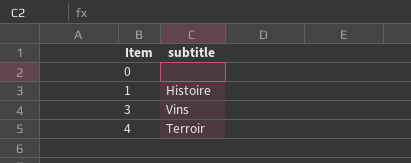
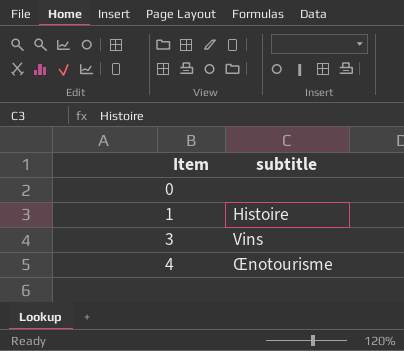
4 | subtitle: Terroir -> Œnotourisme

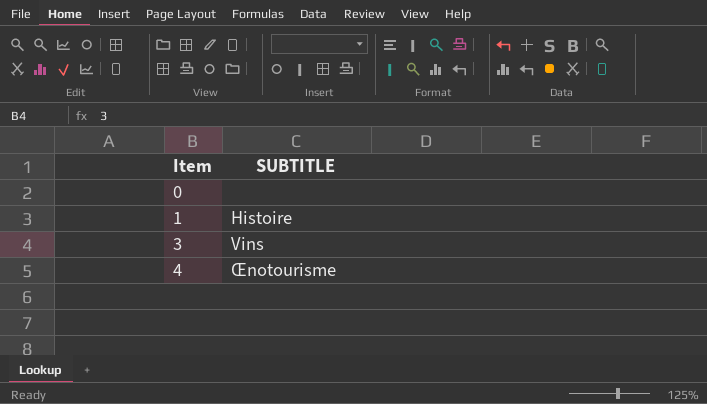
column name: subtitle -> SUBTITLE

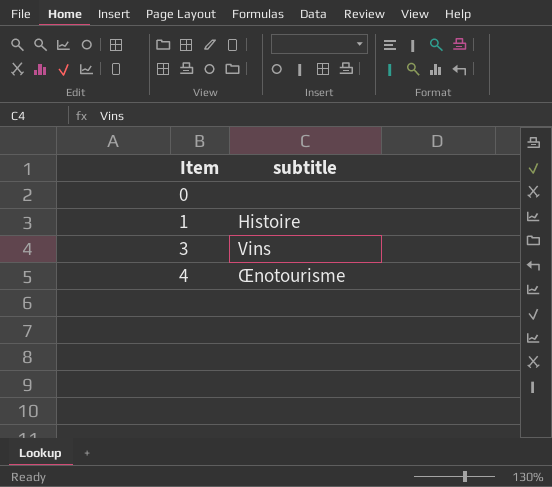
column name: SUBTITLE -> subtitle

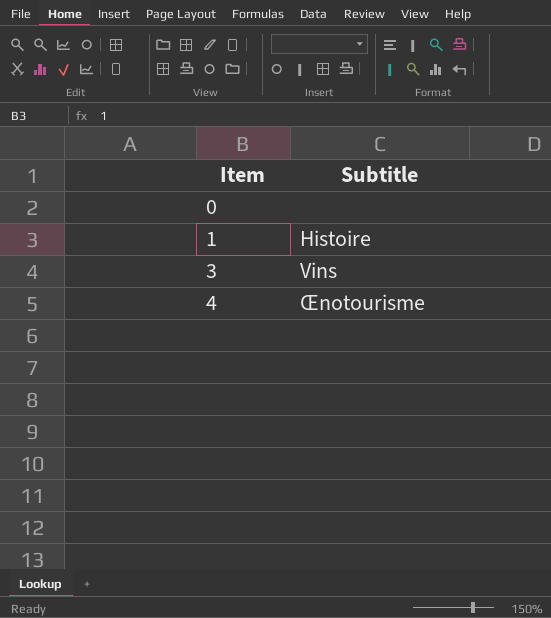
column name: subtitle -> Subtitle

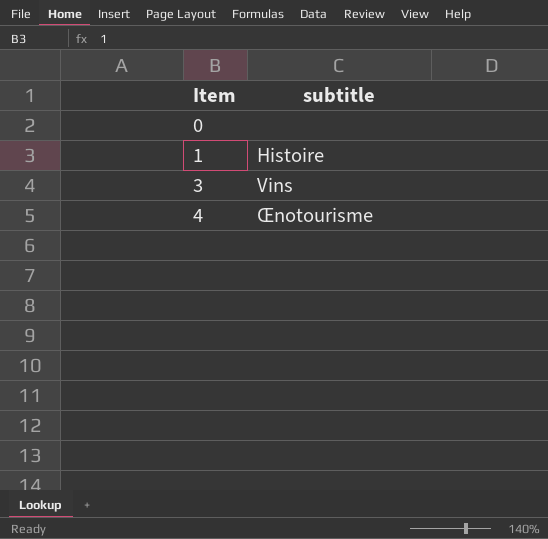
column name: Subtitle -> subtitle

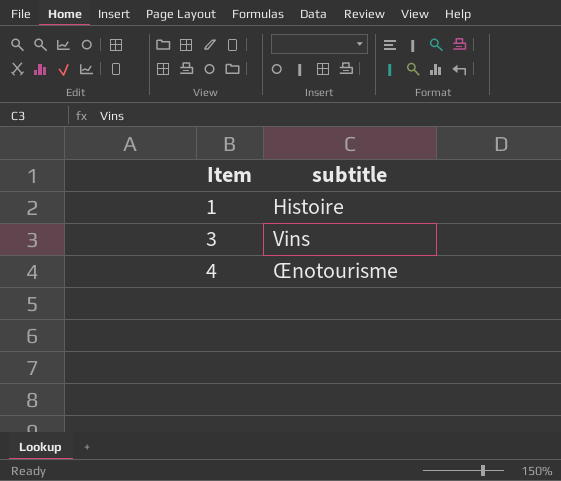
row 0: none -> none

